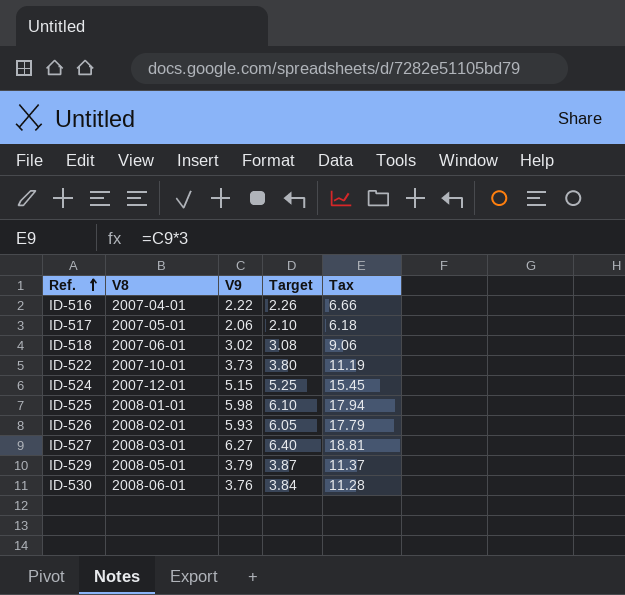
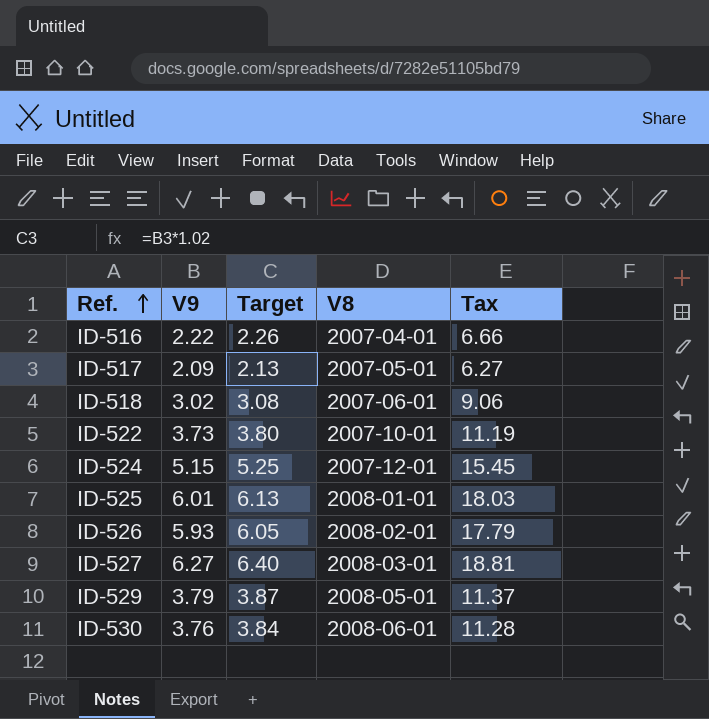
column V8 | position: 2 -> 4
ID-517 | V9: 2.06 -> 2.09
ID-517 | Target: 2.10 -> 2.13
ID-517 | Tax: 6.18 -> 6.27
ID-525 | V9: 5.98 -> 6.01
ID-525 | Target: 6.10 -> 6.13
ID-525 | Tax: 17.94 -> 18.03

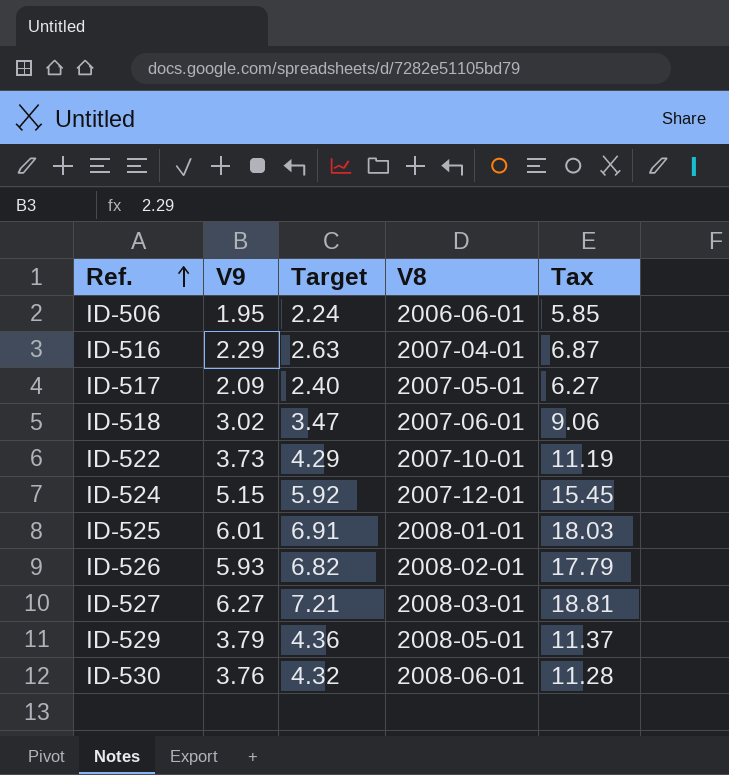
column Target | formula: [V9] * 1.02 -> [V9] * 1.15
row ID-506: none -> 1.95 | 2.24 | 2006-06-01 | 5.85
ID-516 | V9: 2.22 -> 2.29
ID-516 | Tax: 6.66 -> 6.87

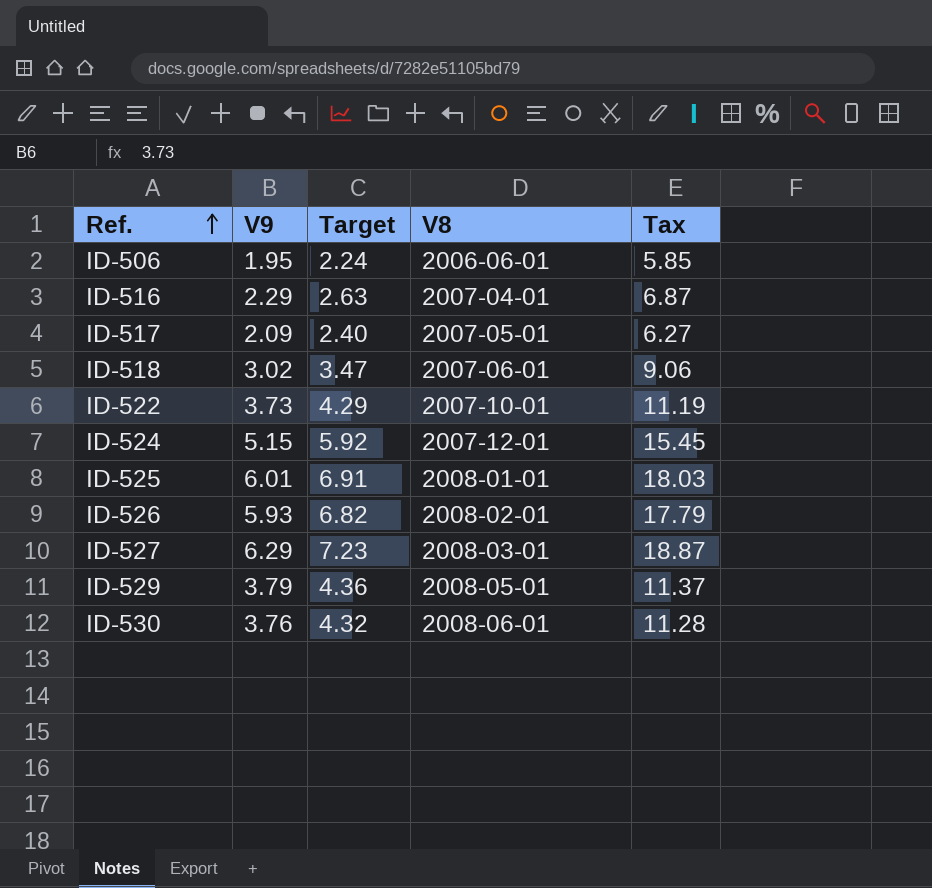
ID-527 | V9: 6.27 -> 6.29
ID-527 | Target: 7.21 -> 7.23
ID-527 | Tax: 18.81 -> 18.87

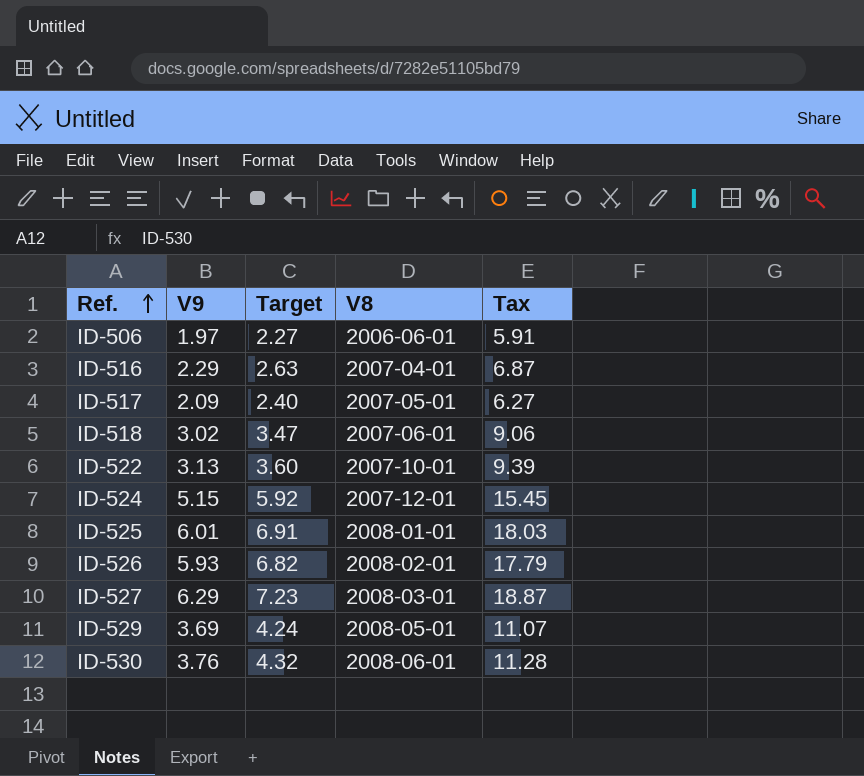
ID-506 | V9: 1.95 -> 1.97
ID-506 | Target: 2.24 -> 2.27
ID-506 | Tax: 5.85 -> 5.91
ID-522 | V9: 3.73 -> 3.13
ID-522 | Target: 4.29 -> 3.60
ID-522 | Tax: 11.19 -> 9.39
ID-529 | V9: 3.79 -> 3.69
ID-529 | Target: 4.36 -> 4.24
ID-529 | Tax: 11.37 -> 11.07

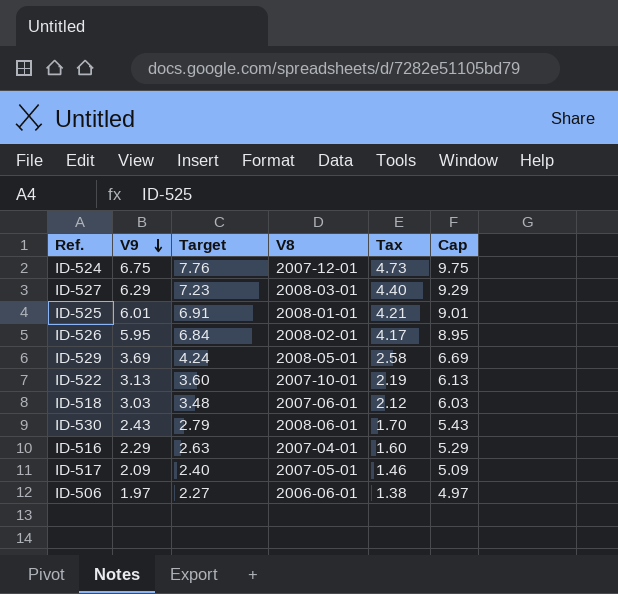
row order: Ref. ascending -> V9 descending
column Tax | formula: [V9] * 3 -> [V9] * 0.7
column Cap | formula: none -> [V9] + 3
ID-524 | V9: 5.15 -> 6.75
ID-524 | Target: 5.92 -> 7.76
ID-526 | V9: 5.93 -> 5.95
ID-526 | Target: 6.82 -> 6.84
ID-518 | V9: 3.02 -> 3.03
ID-518 | Target: 3.47 -> 3.48
ID-530 | V9: 3.76 -> 2.43
ID-530 | Target: 4.32 -> 2.79

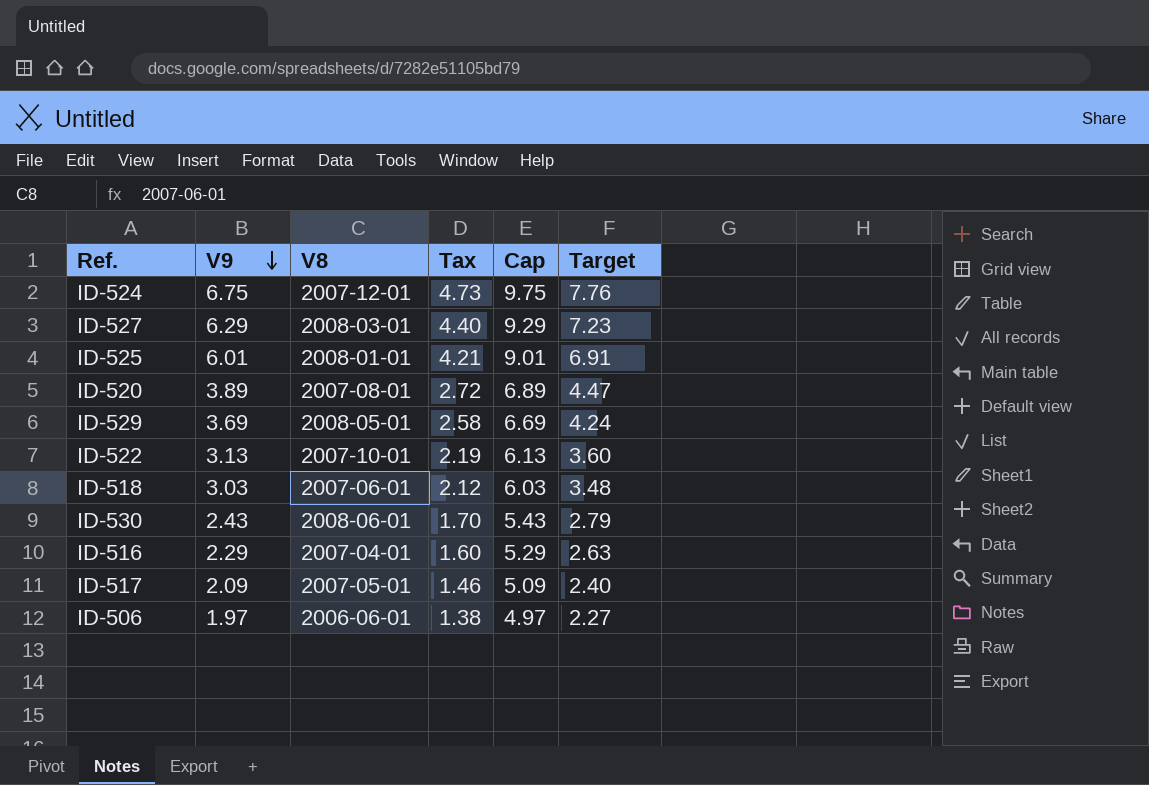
column Target | position: 3 -> 6
row ID-526: 5.95 | 6.84 | 2008-02-01 | 4.17 | 8.95 -> none
row ID-520: none -> 3.89 | 2007-08-01 | 2.72 | 6.89 | 4.47

